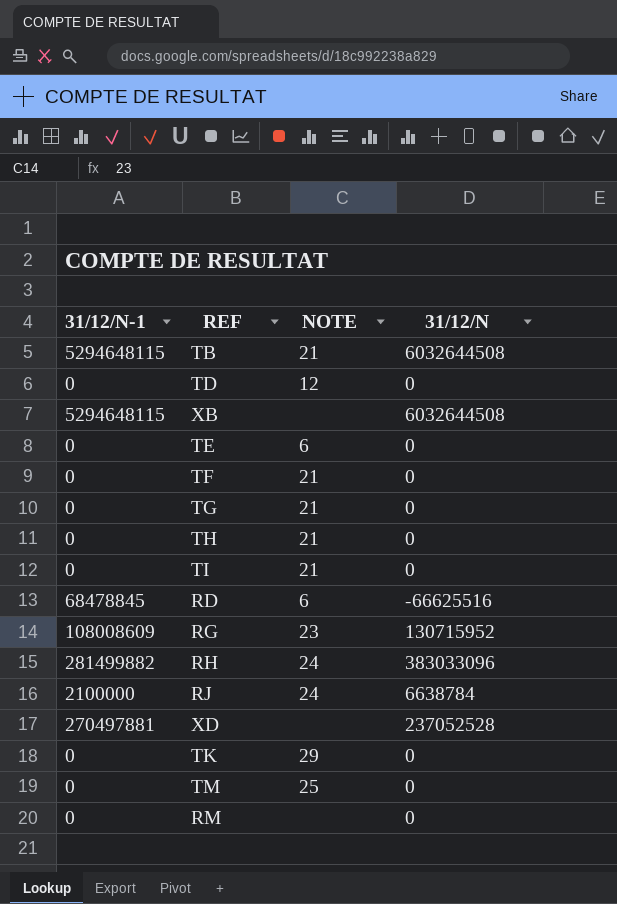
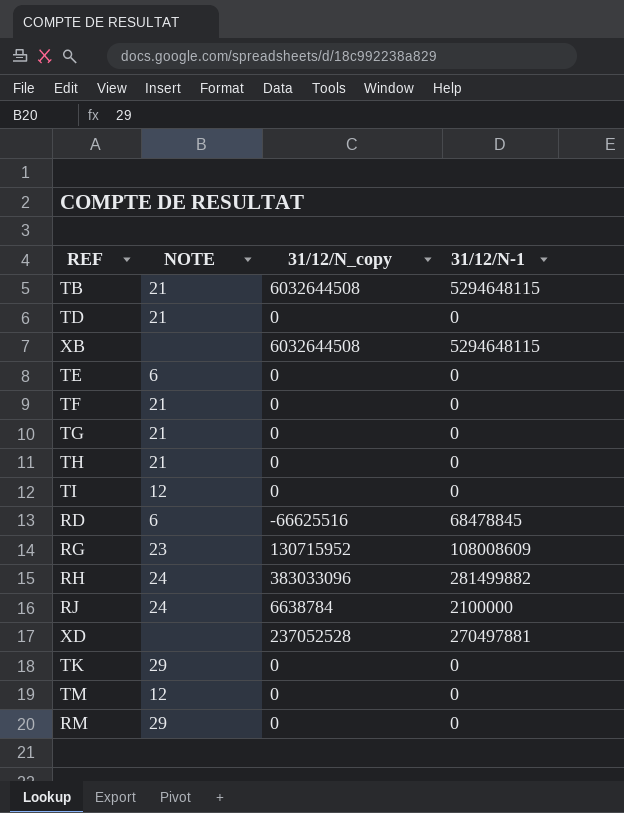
column name: 31/12/N -> 31/12/N_copy
column 31/12/N-1 | position: 1 -> 4
TD | NOTE: 12 -> 21
TI | NOTE: 21 -> 12
TM | NOTE: 25 -> 12
RM | NOTE: none -> 29

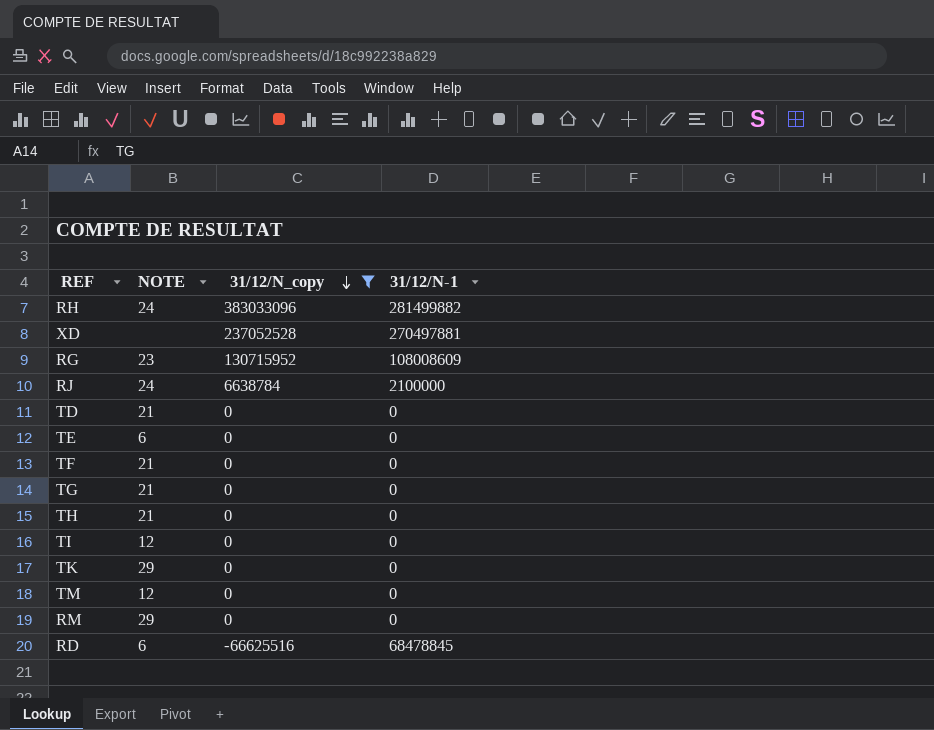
filter: none -> 31/12/N_copy != 6032644508
row order: none -> 31/12/N_copy descending

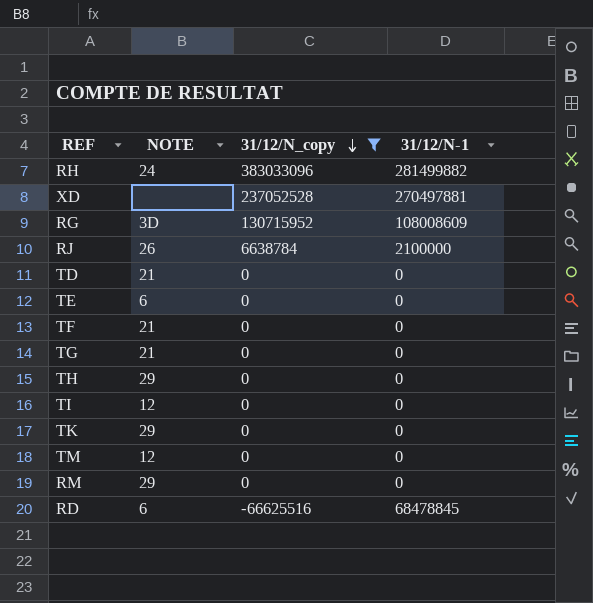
RG | NOTE: 23 -> 3D
RJ | NOTE: 24 -> 26
TH | NOTE: 21 -> 29

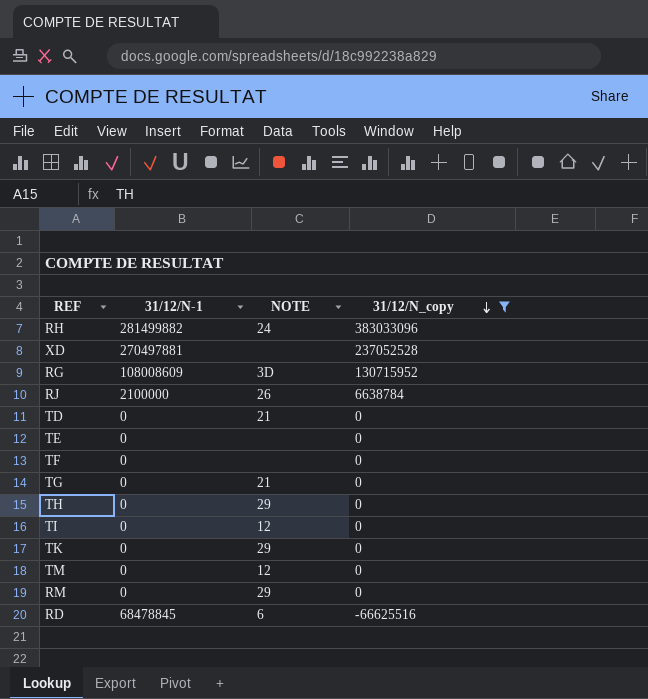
column 31/12/N-1 | position: 4 -> 2
TE | NOTE: 6 -> none
TF | NOTE: 21 -> none

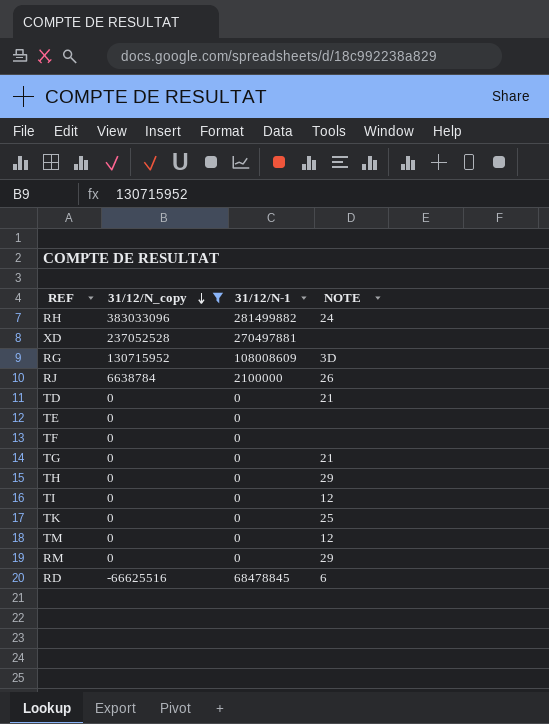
column 31/12/N_copy | position: 4 -> 2
TK | NOTE: 29 -> 25

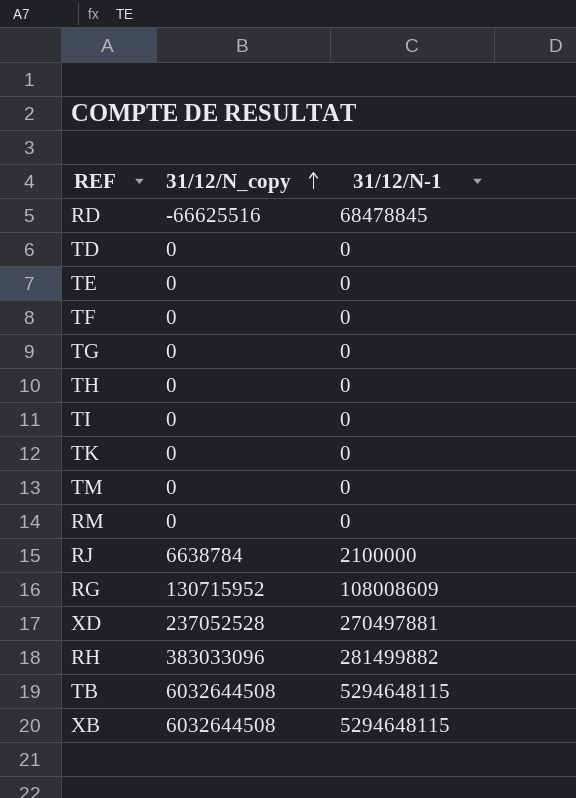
filter: 31/12/N_copy != 6032644508 -> none
row order: 31/12/N_copy descending -> 31/12/N_copy ascending
column NOTE | position: 4 -> none

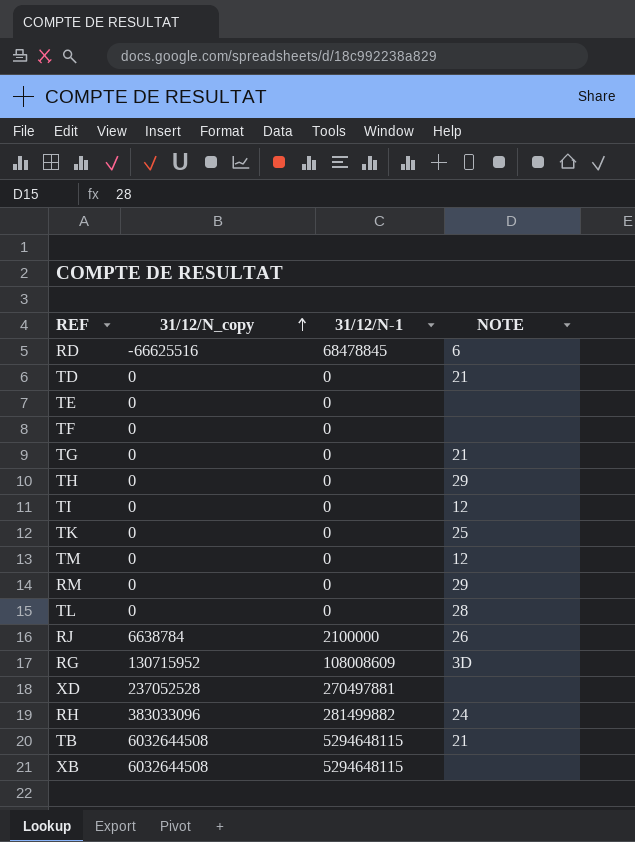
column NOTE | position: none -> 4
row TL: none -> 0 | 0 | 28

